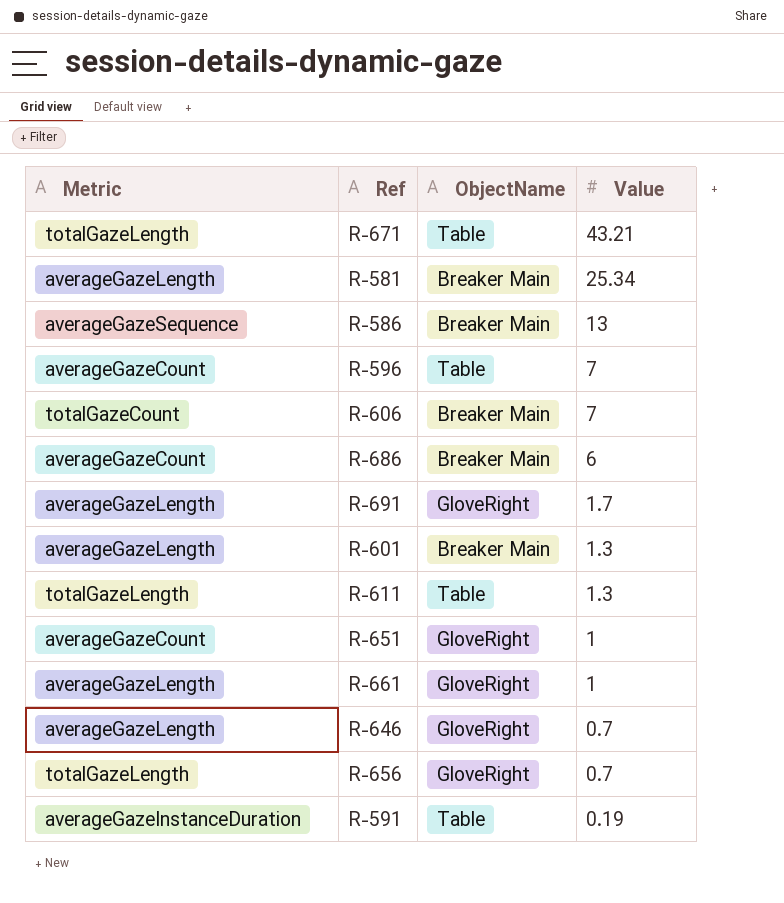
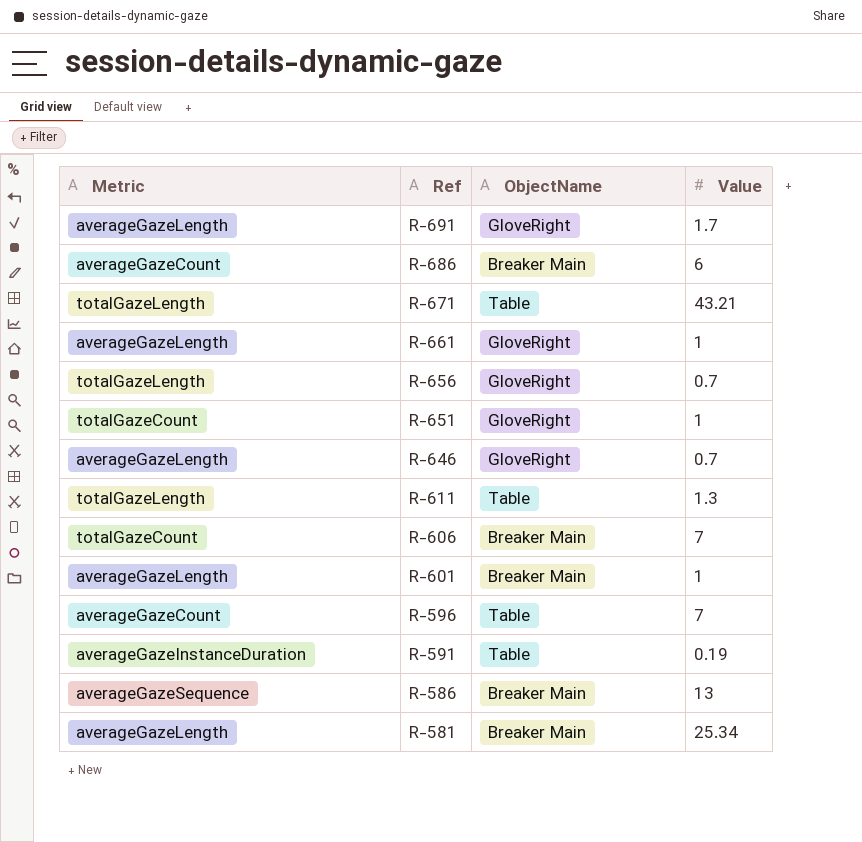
row order: Value descending -> Ref descending
R-651 | Metric: averageGazeCount -> totalGazeCount
R-601 | Value: 1.3 -> 1

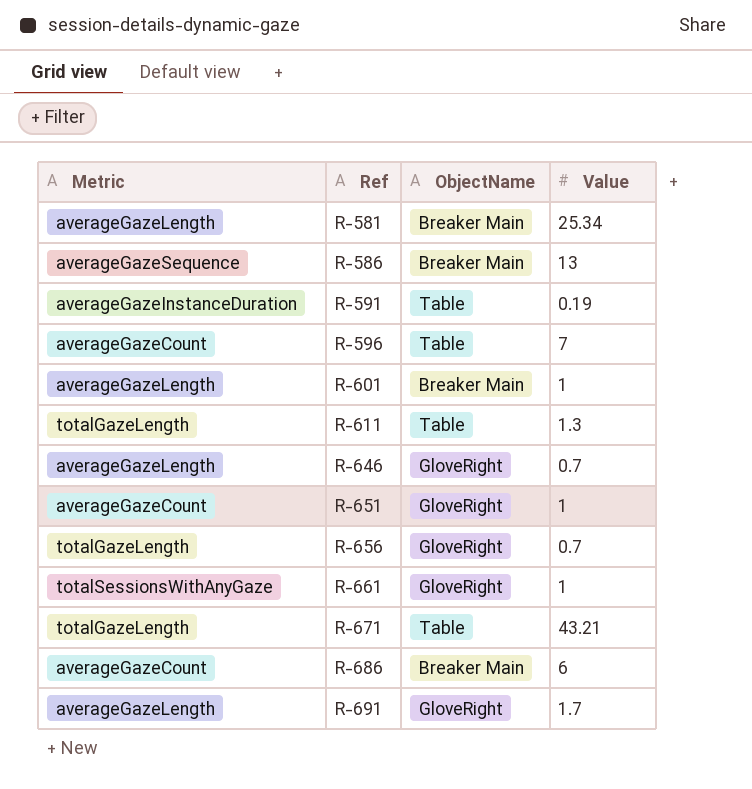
row order: Ref descending -> Ref ascending
row R-606: totalGazeCount | Breaker Main | 7 -> none
R-651 | Metric: totalGazeCount -> averageGazeCount
R-661 | Metric: averageGazeLength -> totalSessionsWithAnyGaze

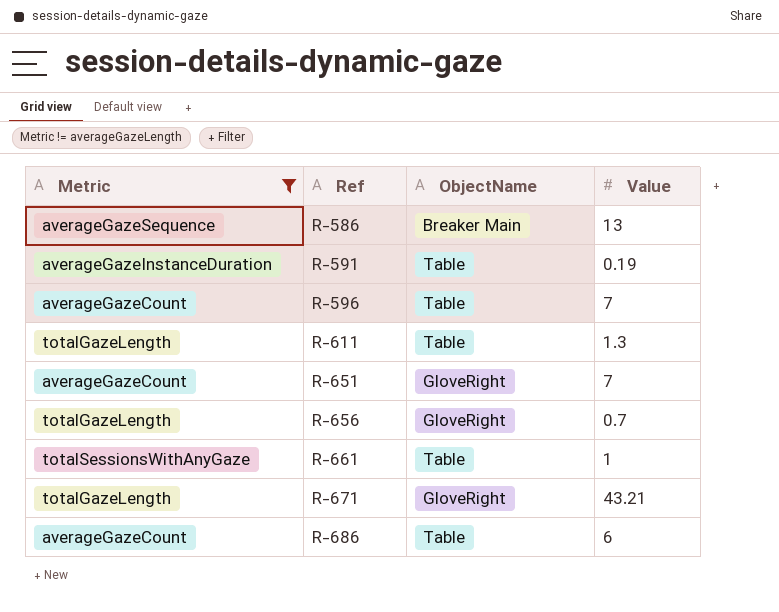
filter: none -> Metric != averageGazeLength
R-651 | Value: 1 -> 7
R-661 | ObjectName: GloveRight -> Table
R-671 | ObjectName: Table -> GloveRight
R-686 | ObjectName: Breaker Main -> Table

